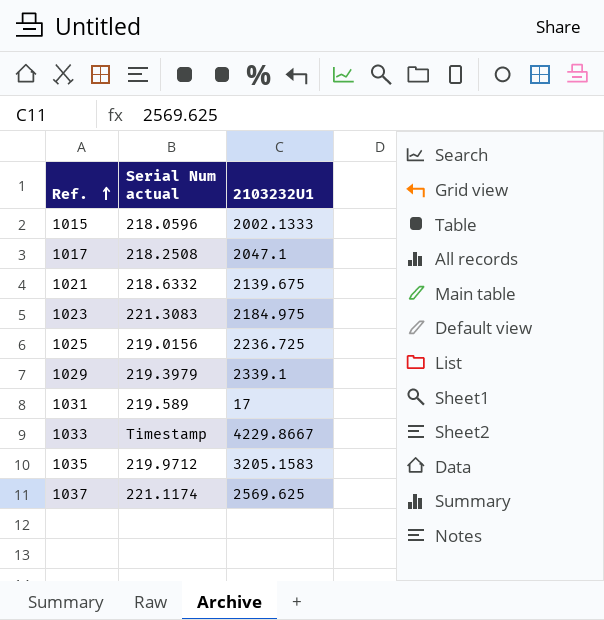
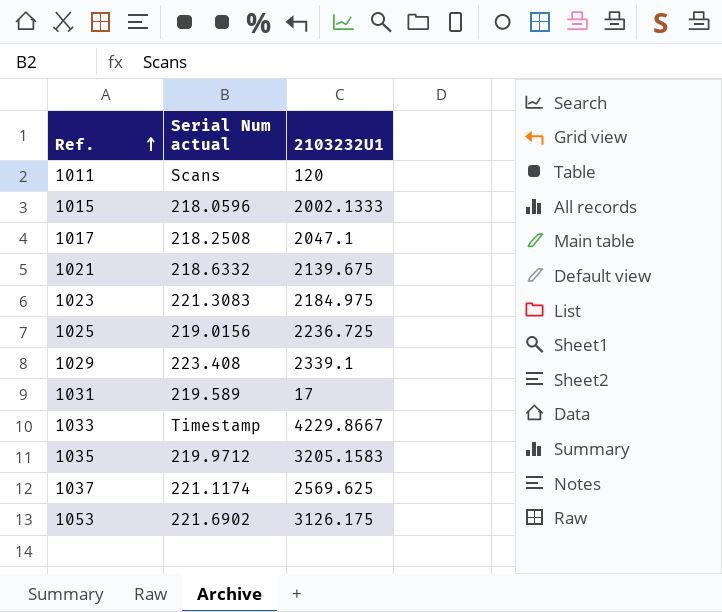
row 1011: none -> Scans | 120
1029 | Serial Num actual: 219.3979 -> 223.408
row 1053: none -> 221.6902 | 3126.175

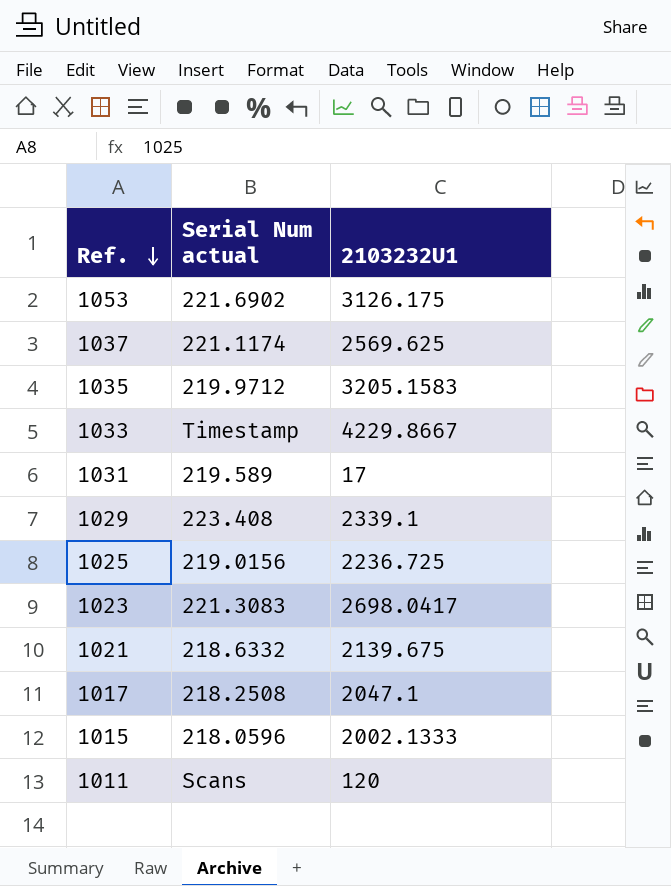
row order: Ref. ascending -> Ref. descending
1023 | 2103232U1: 2184.975 -> 2698.0417

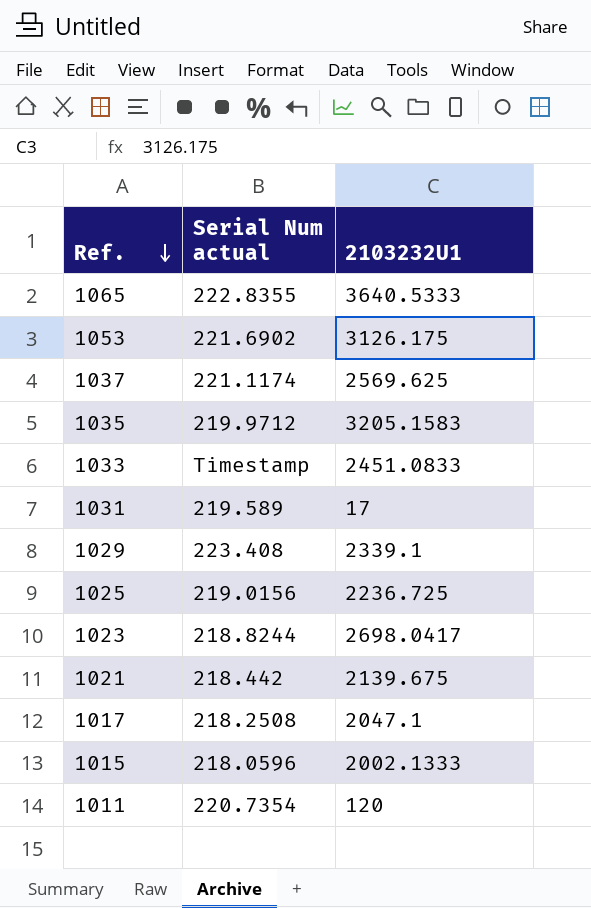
row 1065: none -> 222.8355 | 3640.5333
1033 | 2103232U1: 4229.8667 -> 2451.0833
1023 | Serial Num actual: 221.3083 -> 218.8244
1021 | Serial Num actual: 218.6332 -> 218.442
1011 | Serial Num actual: Scans -> 220.7354

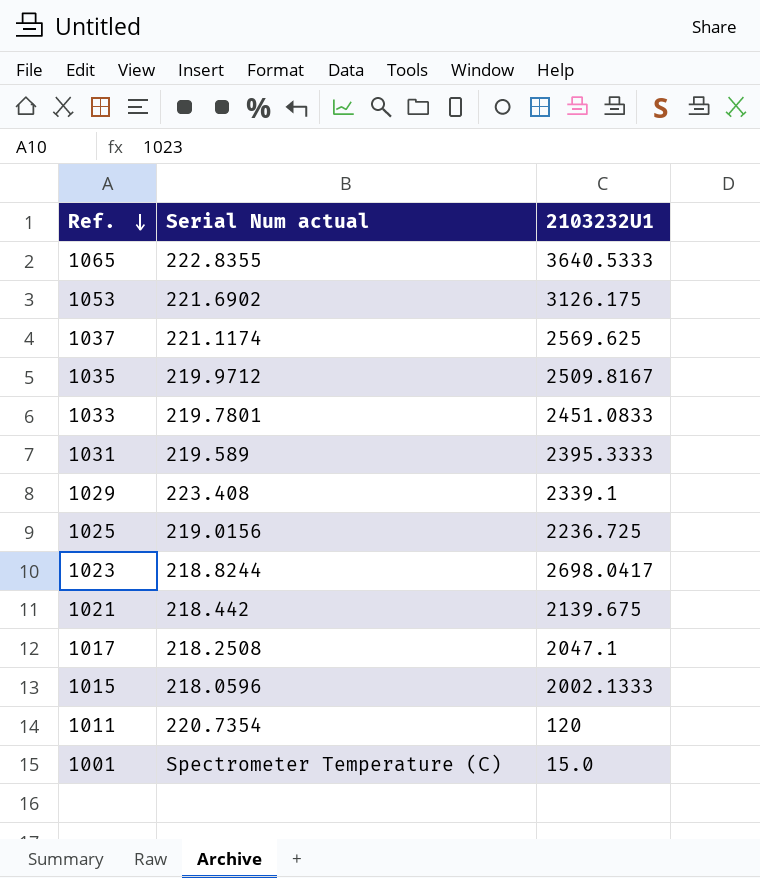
1035 | 2103232U1: 3205.1583 -> 2509.8167
1033 | Serial Num actual: Timestamp -> 219.7801
1031 | 2103232U1: 17 -> 2395.3333
row 1001: none -> Spectrometer Temperature (C) | 15.0

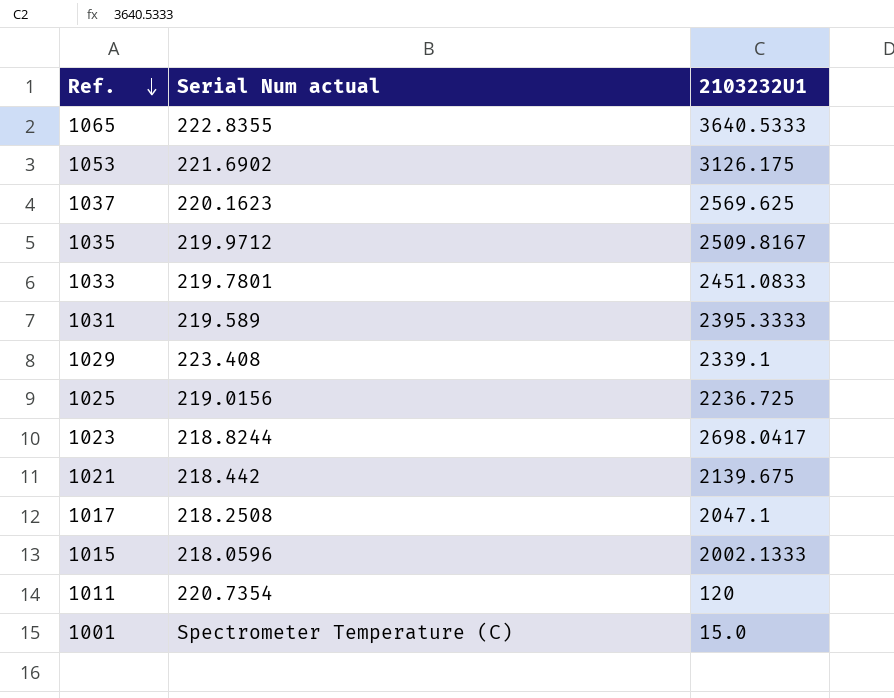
1037 | Serial Num actual: 221.1174 -> 220.1623

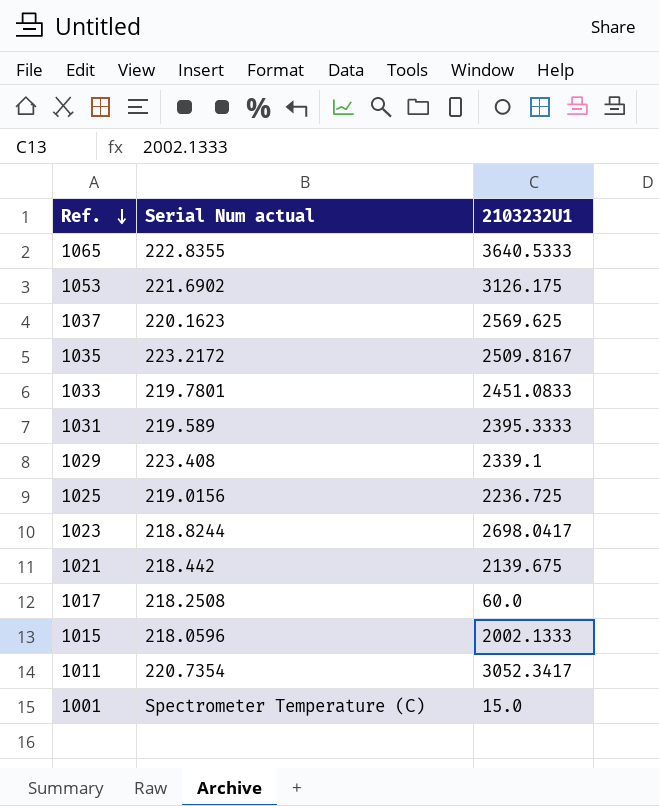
1035 | Serial Num actual: 219.9712 -> 223.2172
1017 | 2103232U1: 2047.1 -> 60.0
1011 | 2103232U1: 120 -> 3052.3417

